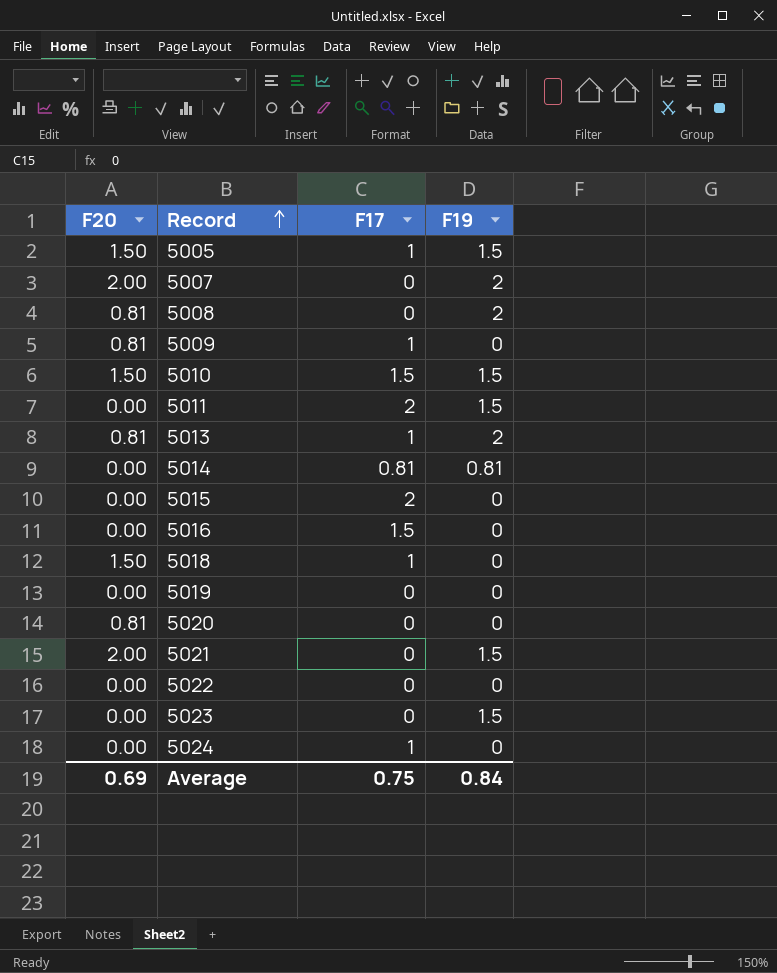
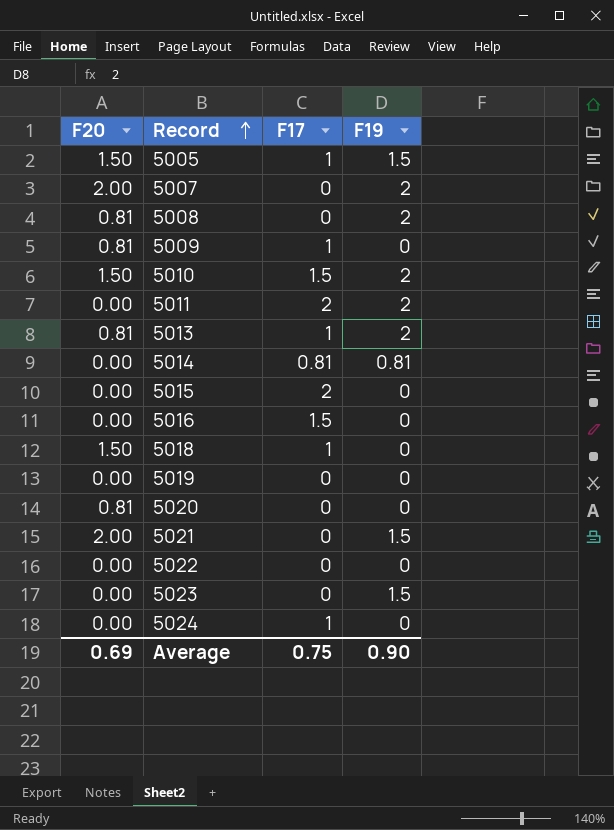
5010 | F19: 1.5 -> 2
5011 | F19: 1.5 -> 2
Average | F19: 0.84 -> 0.90

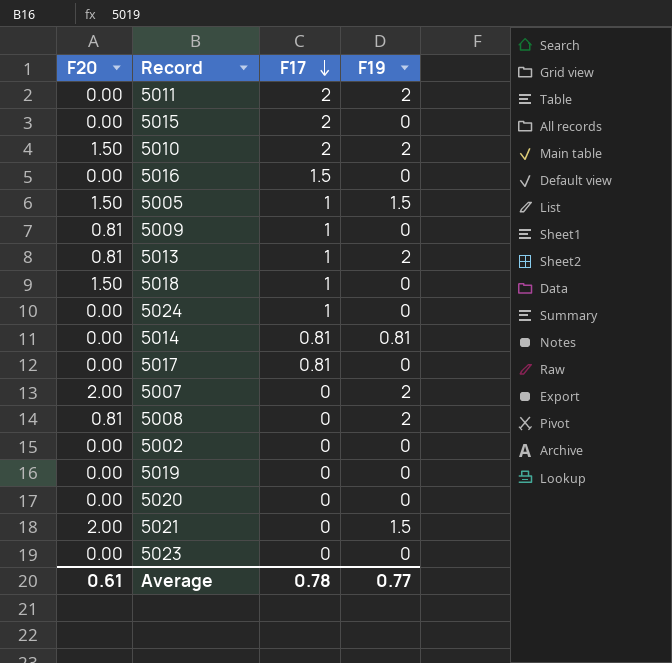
row order: Record ascending -> F17 descending
row 5022: 0.00 | 0 | 0 -> none
5010 | F17: 1.5 -> 2
row 5017: none -> 0.00 | 0.81 | 0
row 5002: none -> 0.00 | 0 | 0
5020 | F20: 0.81 -> 0.00
5023 | F19: 1.5 -> 0
Average | F20: 0.69 -> 0.61
Average | F17: 0.75 -> 0.78
Average | F19: 0.90 -> 0.77

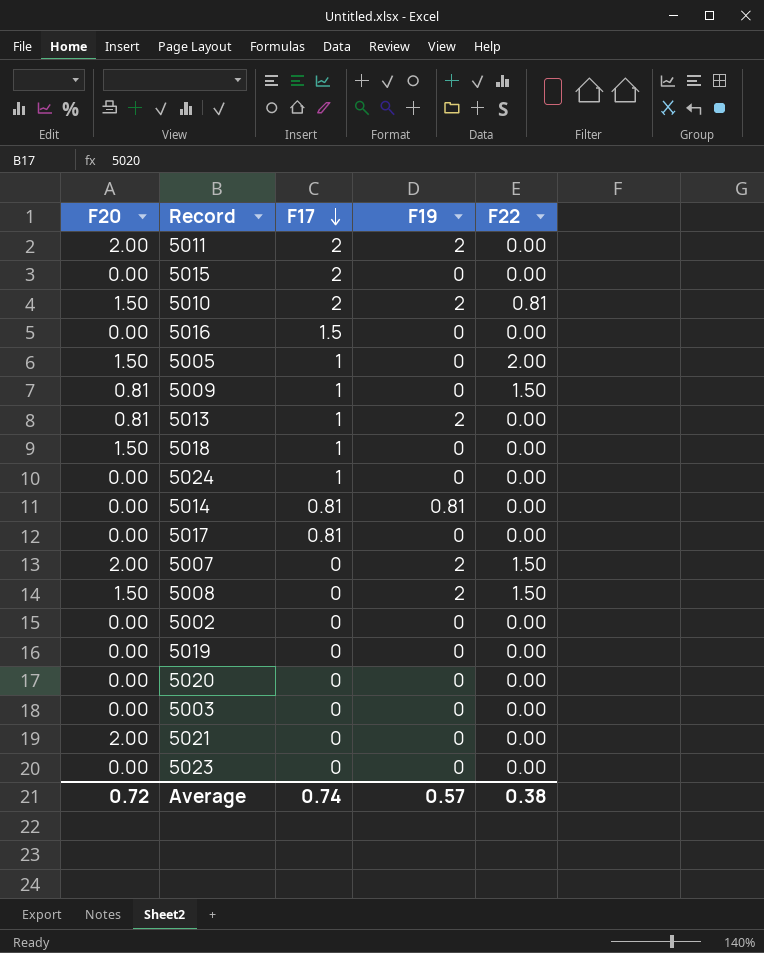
column F22 | position: none -> 5
5011 | F20: 0.00 -> 2.00
5005 | F19: 1.5 -> 0
5008 | F20: 0.81 -> 1.50
row 5003: none -> 0.00 | 0 | 0 | 0.00
5021 | F19: 1.5 -> 0
Average | F20: 0.61 -> 0.72
Average | F17: 0.78 -> 0.74
Average | F19: 0.77 -> 0.57

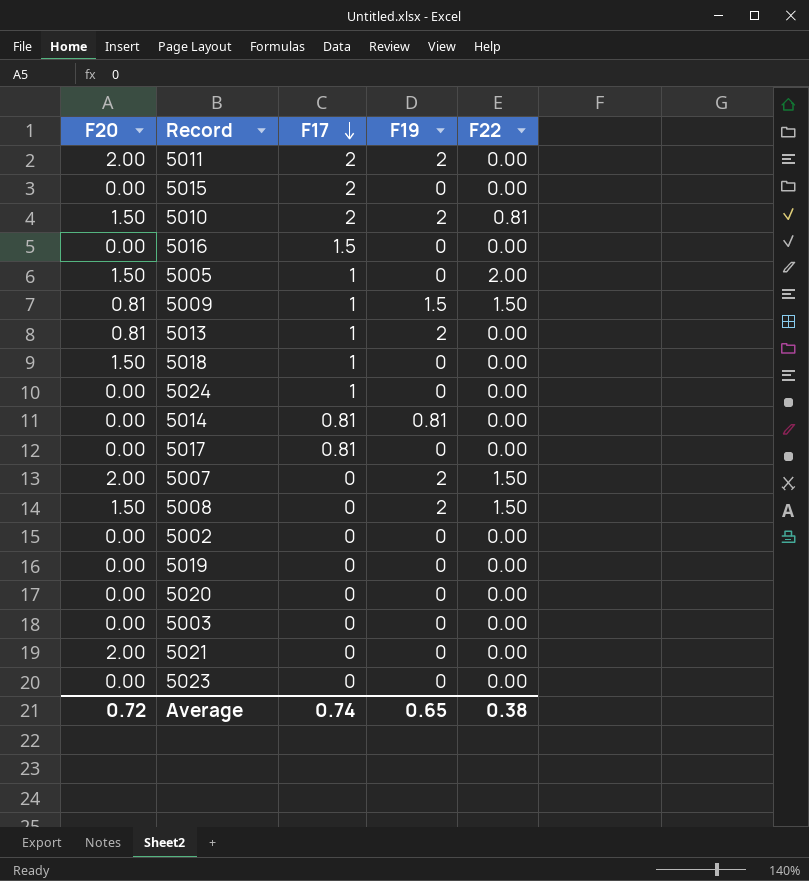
5009 | F19: 0 -> 1.5
Average | F19: 0.57 -> 0.65

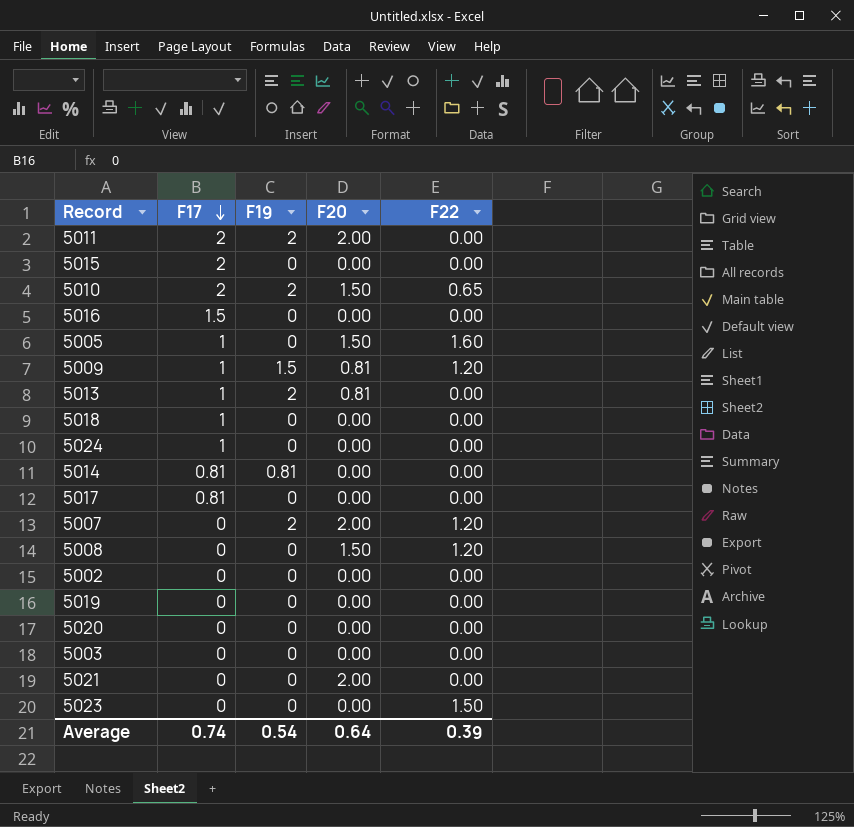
column F20 | position: 1 -> 4
5010 | F22: 0.81 -> 0.65
5005 | F22: 2.00 -> 1.60
5009 | F22: 1.50 -> 1.20
5018 | F20: 1.50 -> 0.00
5007 | F22: 1.50 -> 1.20
5008 | F19: 2 -> 0
5008 | F22: 1.50 -> 1.20
5023 | F22: 0.00 -> 1.50
Average | F19: 0.65 -> 0.54
Average | F20: 0.72 -> 0.64
Average | F22: 0.38 -> 0.39

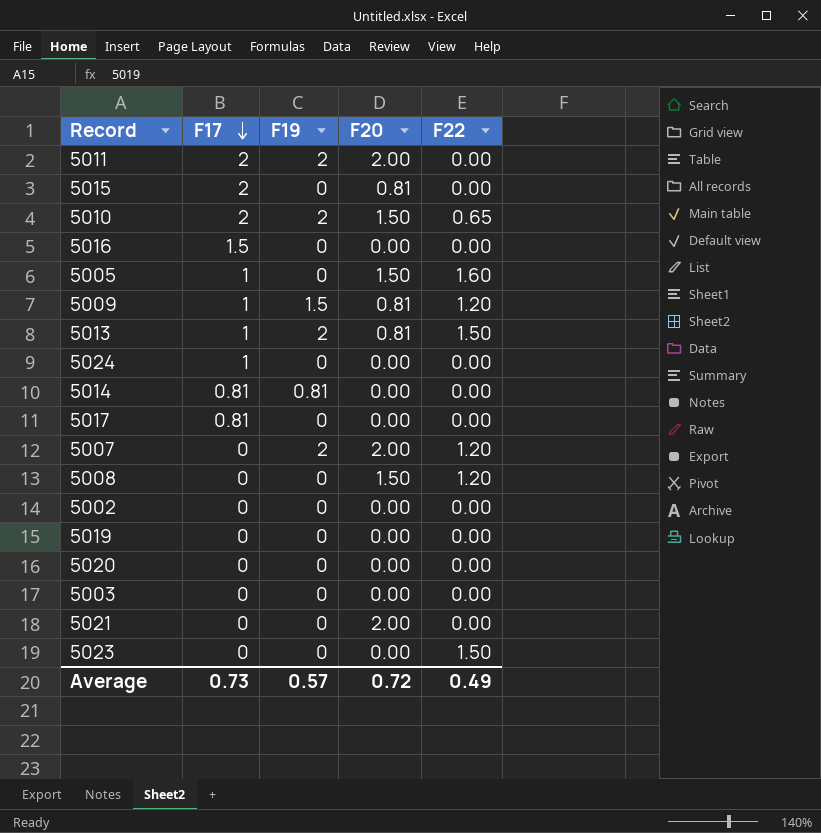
row 5018: 1 | 0 | 0.00 | 0.00 -> none
5015 | F20: 0.00 -> 0.81
5013 | F22: 0.00 -> 1.50
Average | F17: 0.74 -> 0.73
Average | F19: 0.54 -> 0.57
Average | F20: 0.64 -> 0.72
Average | F22: 0.39 -> 0.49

